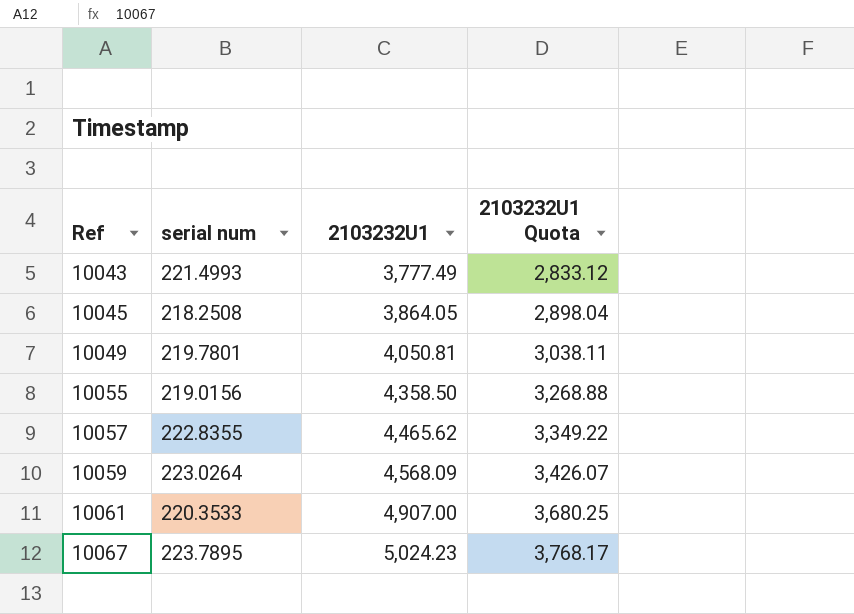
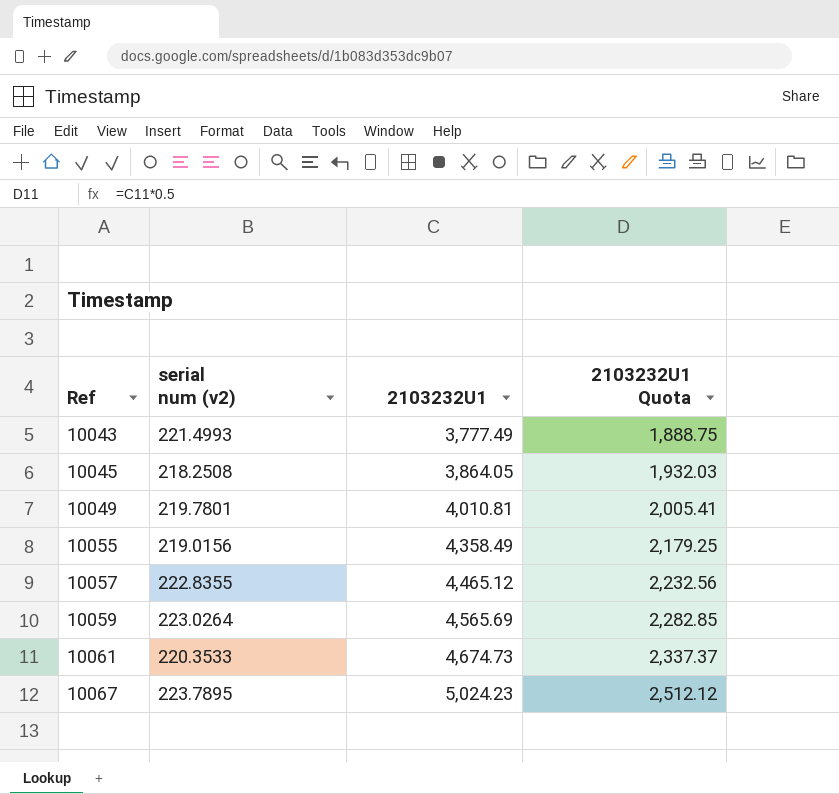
column name: serial num -> serial num (v2)
column 2103232U1 Quota | formula: [2103232U1] * 0.75 -> [2103232U1] * 0.5
10049 | 2103232U1: 4,050.81 -> 4,010.81
10055 | 2103232U1: 4,358.50 -> 4,358.49
10057 | 2103232U1: 4,465.62 -> 4,465.12
10059 | 2103232U1: 4,568.09 -> 4,565.69
10061 | 2103232U1: 4,907.00 -> 4,674.73

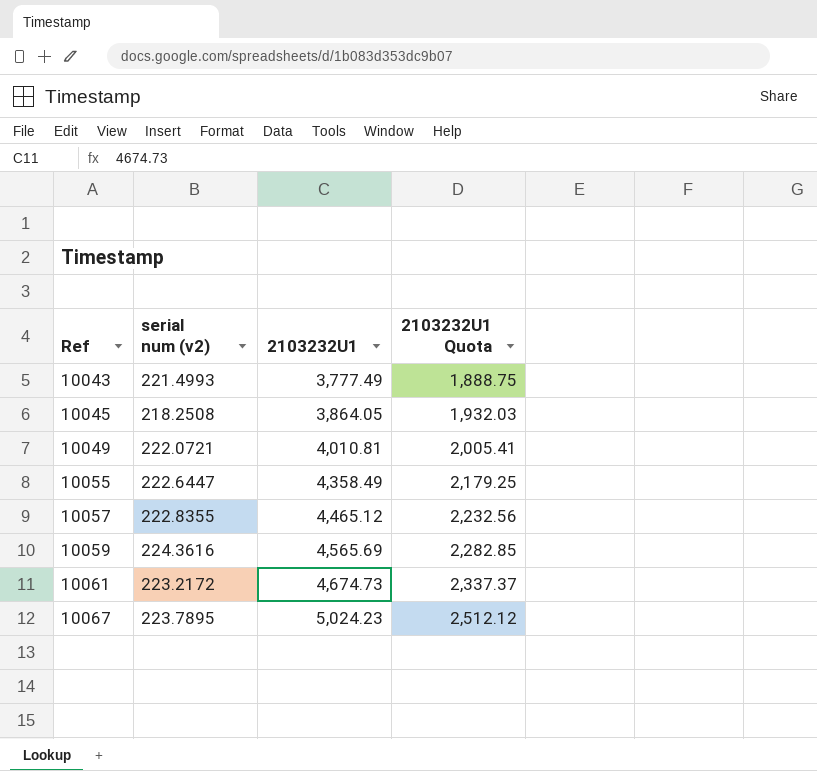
10049 | serial num (v2): 219.7801 -> 222.0721
10055 | serial num (v2): 219.0156 -> 222.6447
10059 | serial num (v2): 223.0264 -> 224.3616
10061 | serial num (v2): 220.3533 -> 223.2172

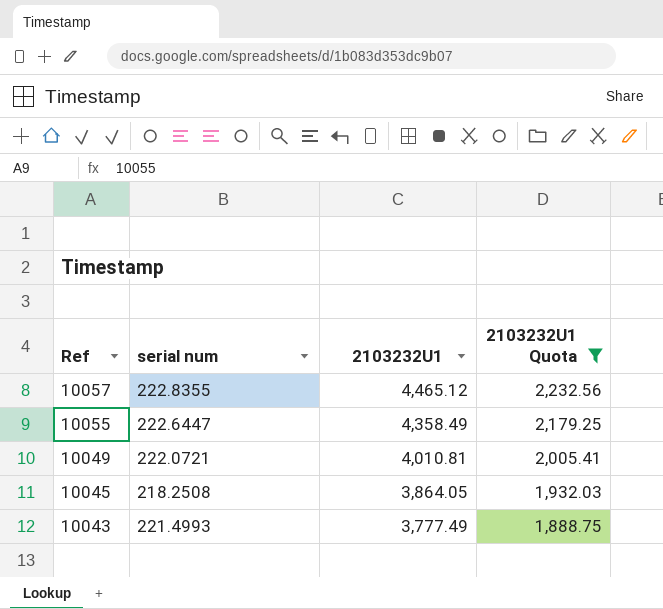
filter: none -> 2103232U1 Quota <= 2,232.56
row order: Ref ascending -> Ref descending
column name: serial num (v2) -> serial num

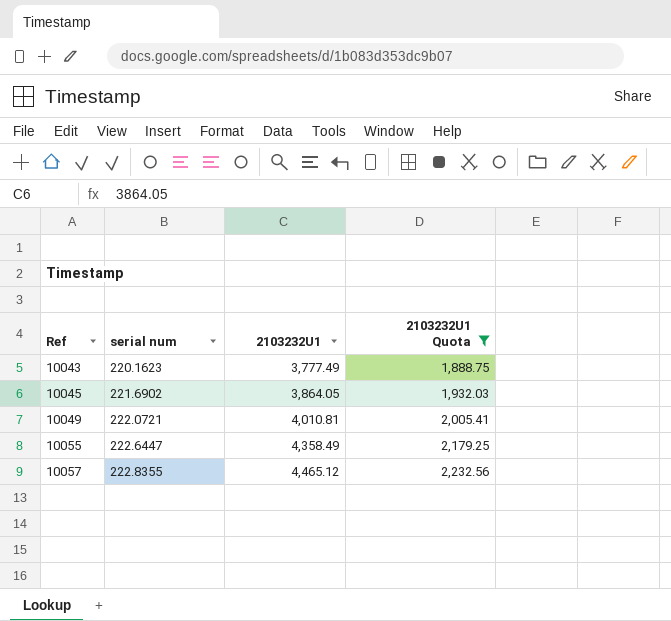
row order: Ref descending -> Ref ascending
10043 | serial num: 221.4993 -> 220.1623
10045 | serial num: 218.2508 -> 221.6902

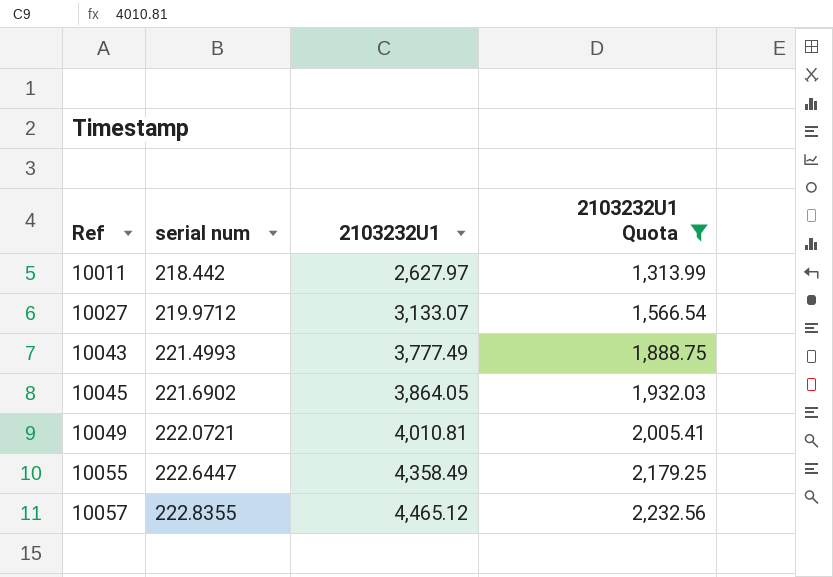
row 10011: none -> 218.442 | 2,627.97 | 1,313.99
row 10027: none -> 219.9712 | 3,133.07 | 1,566.54
10043 | serial num: 220.1623 -> 221.4993

